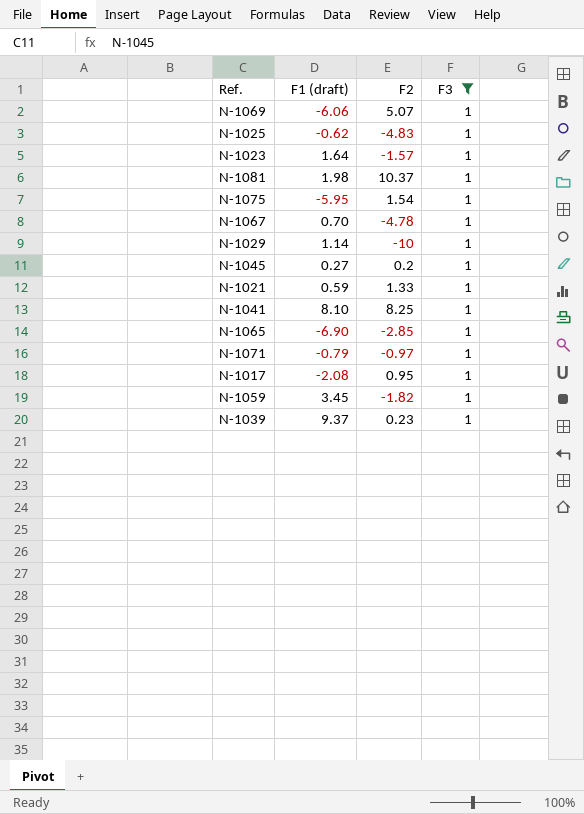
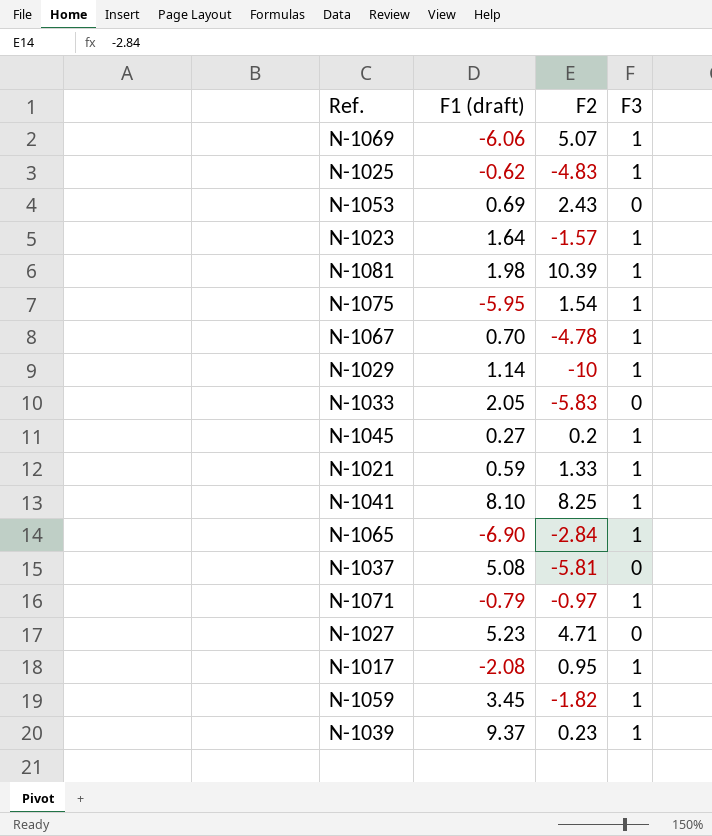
filter: F3 = 1 -> none
N-1081 | F2: 10.37 -> 10.39
N-1065 | F2: -2.85 -> -2.84

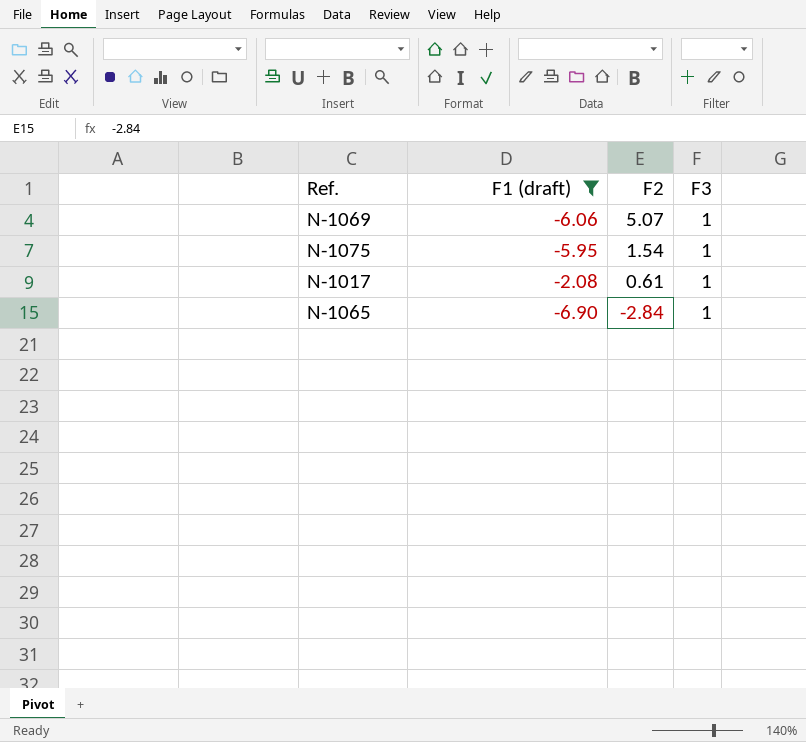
filter: none -> F1 (draft) <= -2.08
row order: none -> F2 descending
N-1017 | F2: 0.95 -> 0.61

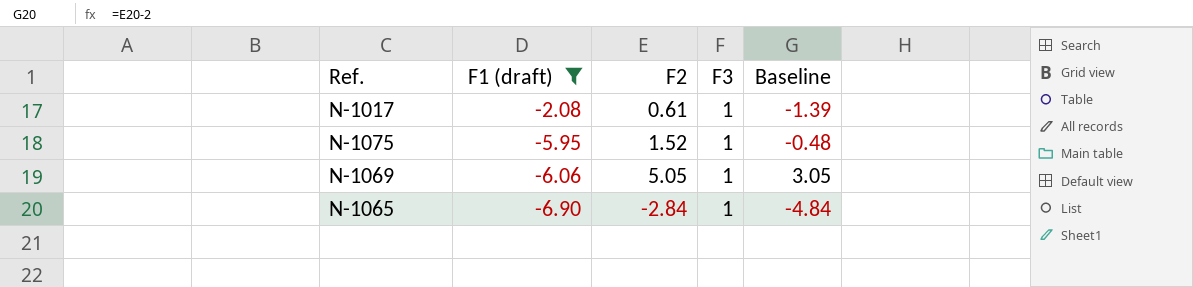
row order: F2 descending -> F1 (draft) descending
column Baseline | formula: none -> [F2] - 2
N-1075 | F2: 1.54 -> 1.52
N-1069 | F2: 5.07 -> 5.05

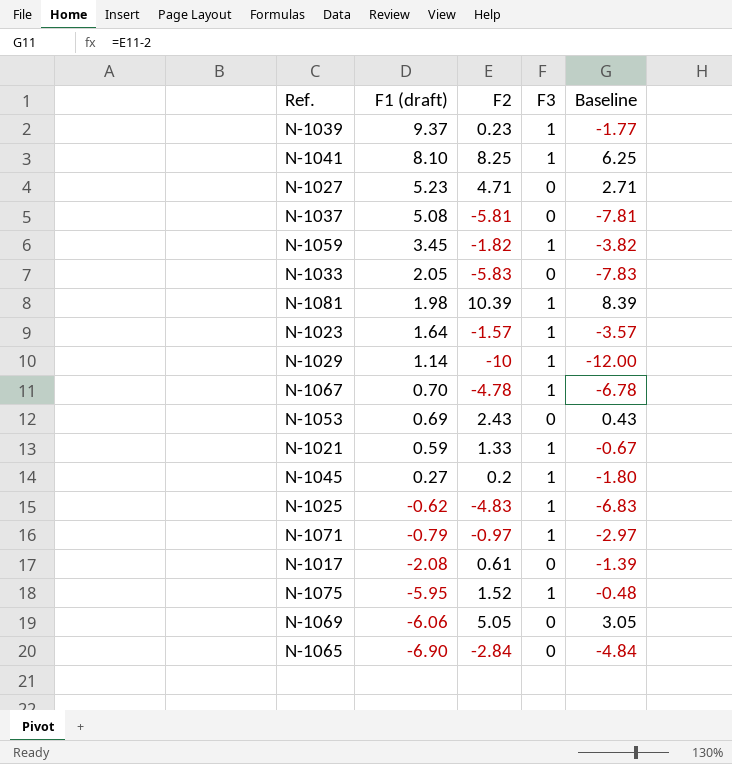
filter: F1 (draft) <= -2.08 -> none
N-1017 | F3: 1 -> 0
N-1069 | F3: 1 -> 0
N-1065 | F3: 1 -> 0

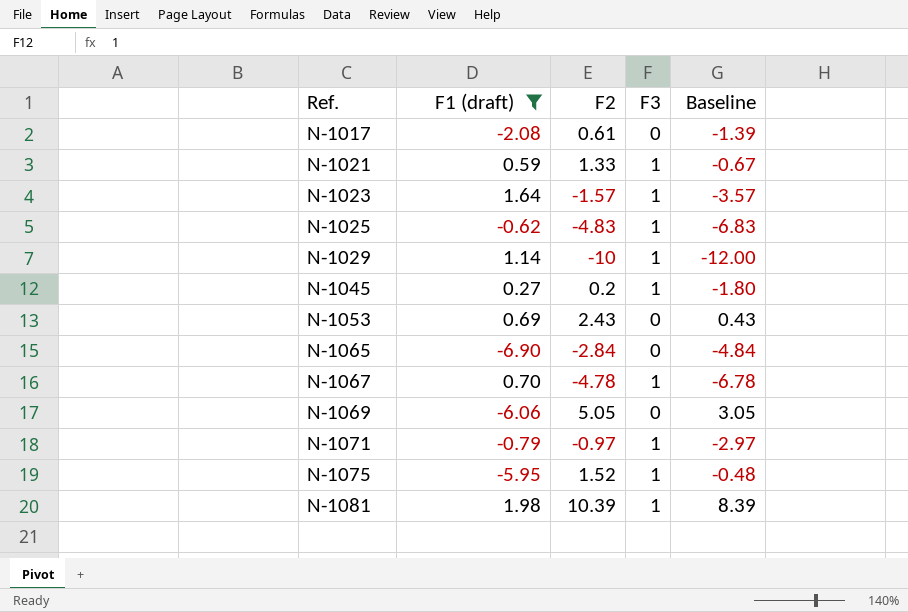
filter: none -> F1 (draft) <= 1.98
row order: F1 (draft) descending -> Ref. ascending

